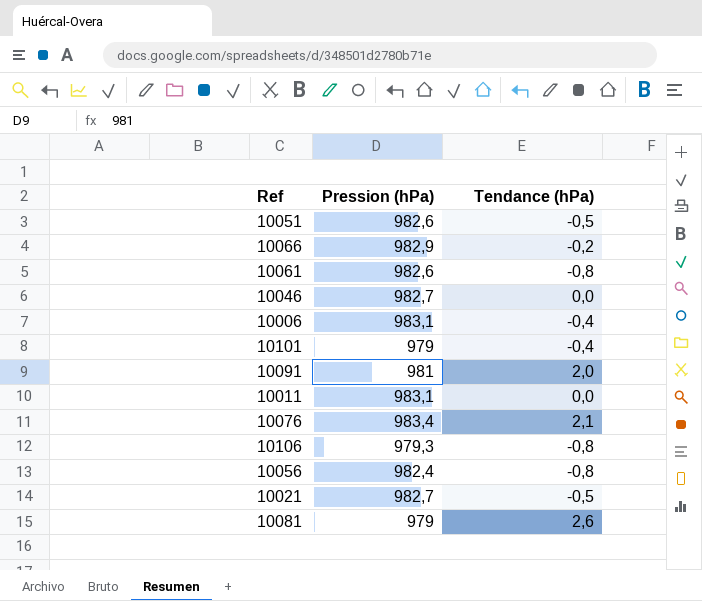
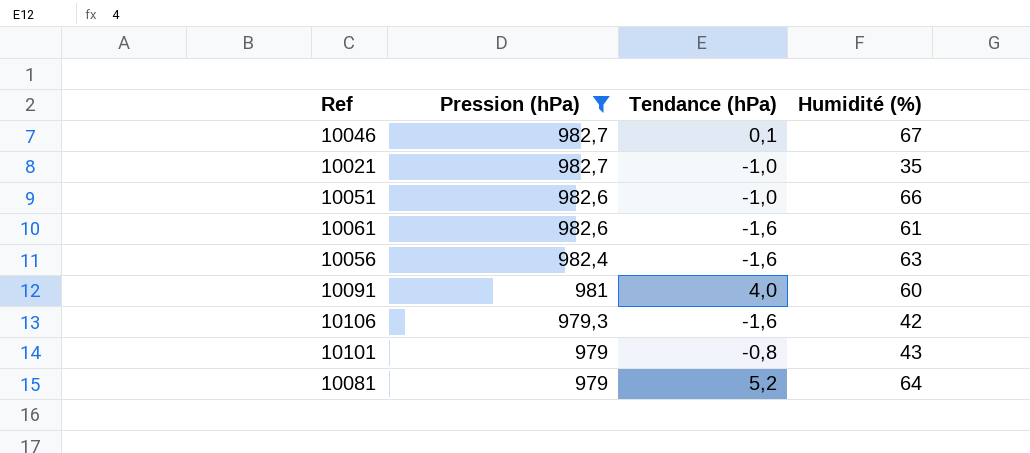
filter: none -> Pression (hPa) <= 982,7
row order: none -> Pression (hPa) descending
column Humidité (%) | position: none -> 4
10046 | Tendance (hPa): 0,0 -> 0,1
10021 | Tendance (hPa): -0,5 -> -1,0
10051 | Tendance (hPa): -0,5 -> -1,0
10061 | Tendance (hPa): -0,8 -> -1,6
10056 | Tendance (hPa): -0,8 -> -1,6
10091 | Tendance (hPa): 2,0 -> 4,0
10106 | Tendance (hPa): -0,8 -> -1,6
10101 | Tendance (hPa): -0,4 -> -0,8
10081 | Tendance (hPa): 2,6 -> 5,2

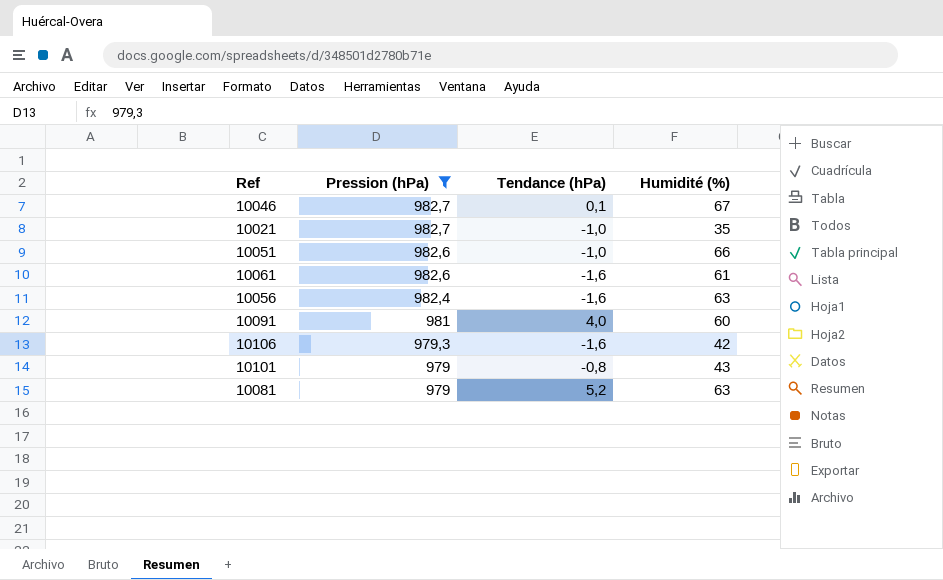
10081 | Humidité (%): 64 -> 63

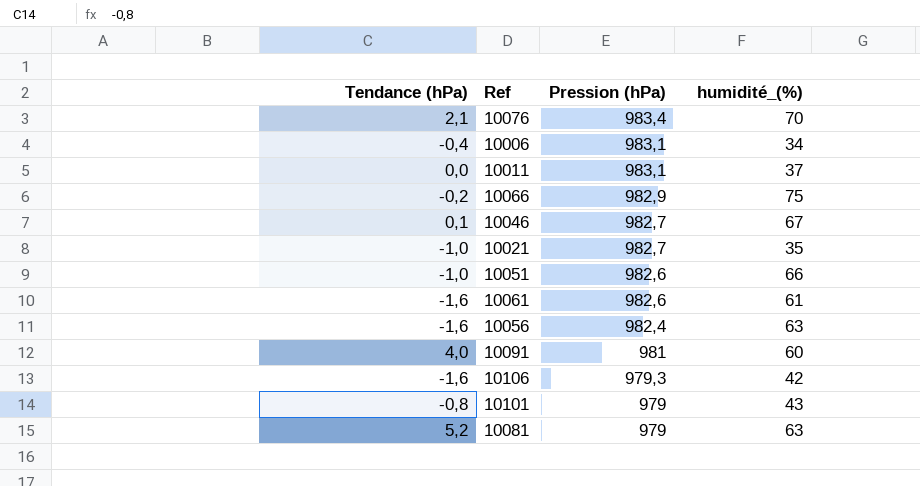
filter: Pression (hPa) <= 982,7 -> none
column Tendance (hPa) | position: 3 -> 1
column name: Humidité (%) -> humidité_(%)

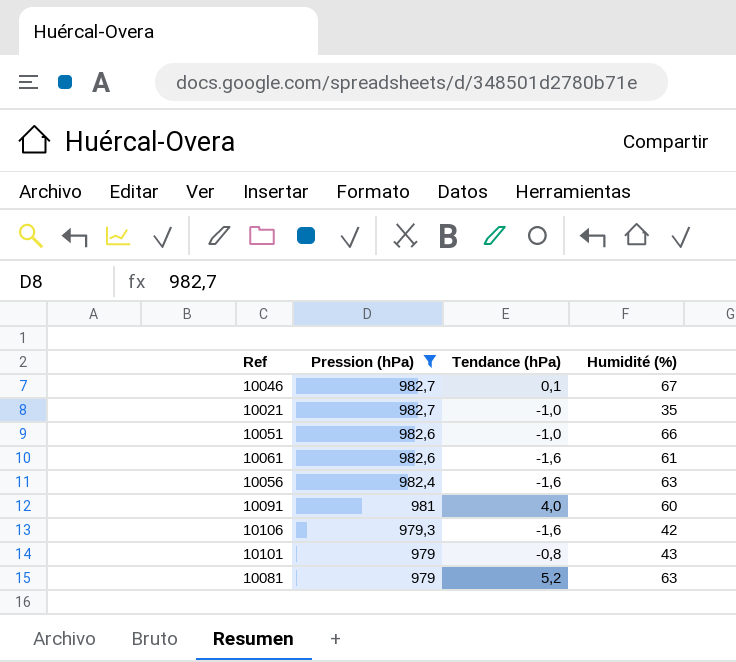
filter: none -> Pression (hPa) <= 982,7
column Tendance (hPa) | position: 1 -> 3
column name: humidité_(%) -> Humidité (%)

